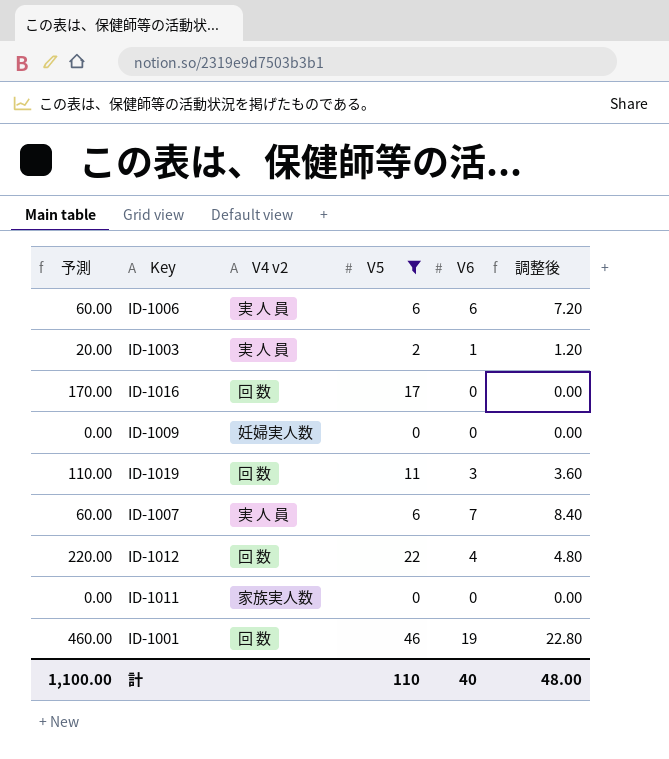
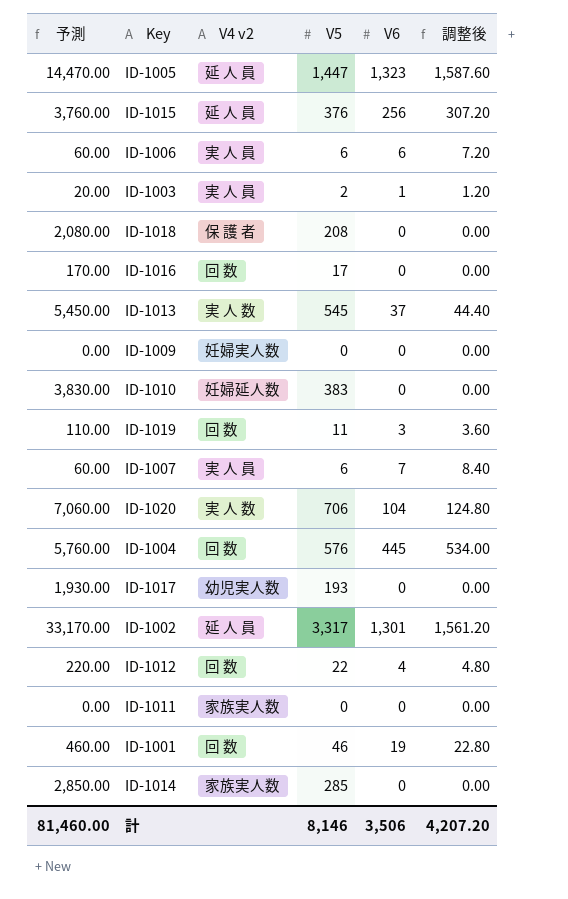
filter: V5 <= 46 -> none
計 | 予測: 1,100.00 -> 81,460.00
計 | V5: 110 -> 8,146
計 | V6: 40 -> 3,506
計 | 調整後: 48.00 -> 4,207.20

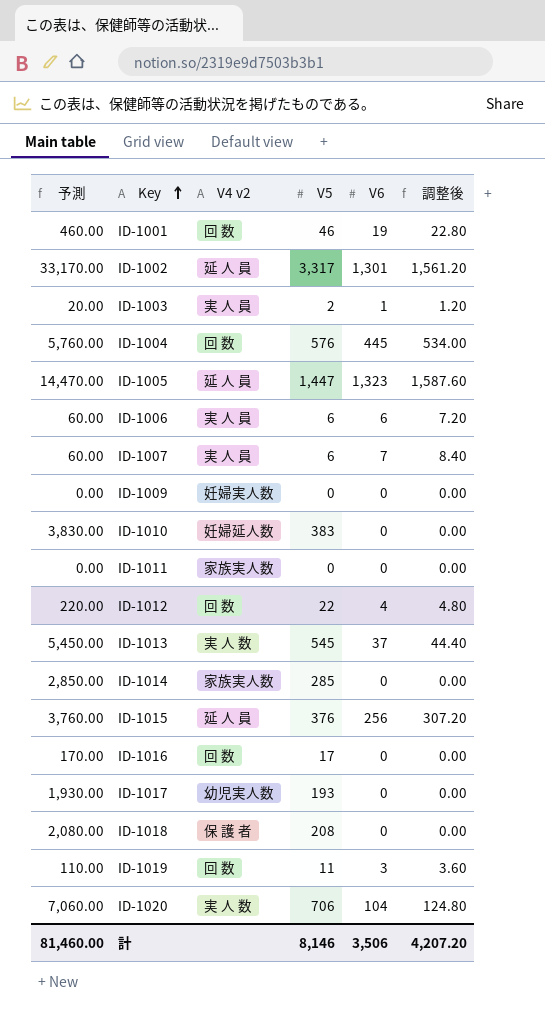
row order: none -> Key ascending

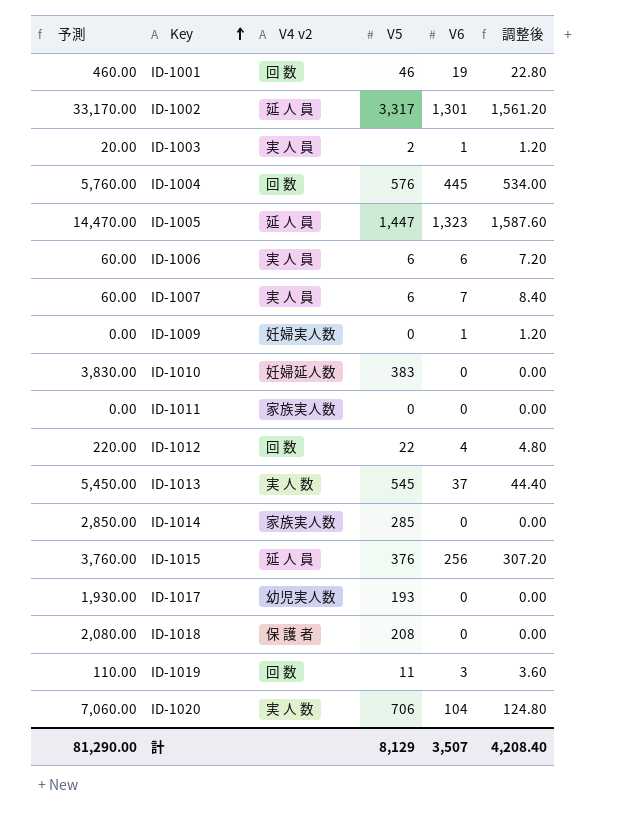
row ID-1016: 170.00 | 回 数 | 17 | 0 | 0.00 -> none
ID-1009 | V6: 0 -> 1
ID-1009 | 調整後: 0.00 -> 1.20
計 | 予測: 81,460.00 -> 81,290.00
計 | V5: 8,146 -> 8,129
計 | V6: 3,506 -> 3,507
計 | 調整後: 4,207.20 -> 4,208.40

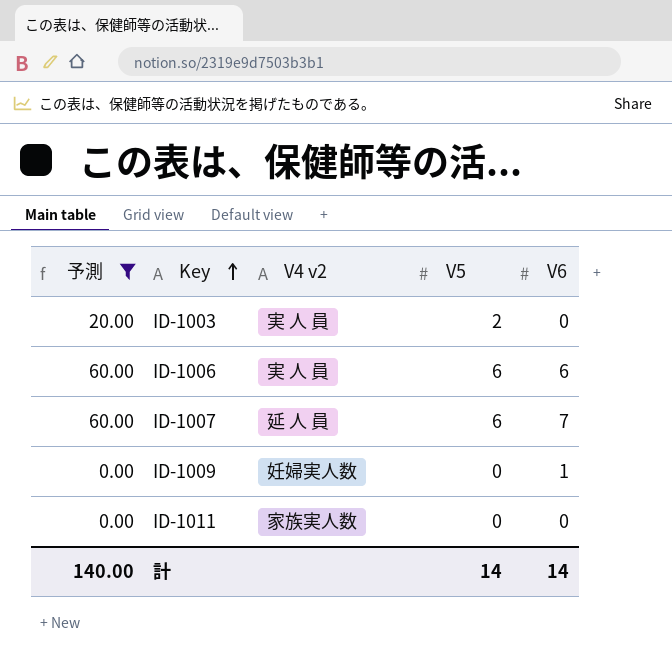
filter: none -> 予測 <= 60.00
column 調整後 | formula: [V6] * 1.2 -> none
ID-1003 | V6: 1 -> 0
ID-1007 | V4 v2: 実 人 員 -> 延 人 員
計 | 予測: 81,290.00 -> 140.00
計 | V5: 8,129 -> 14
計 | V6: 3,507 -> 14

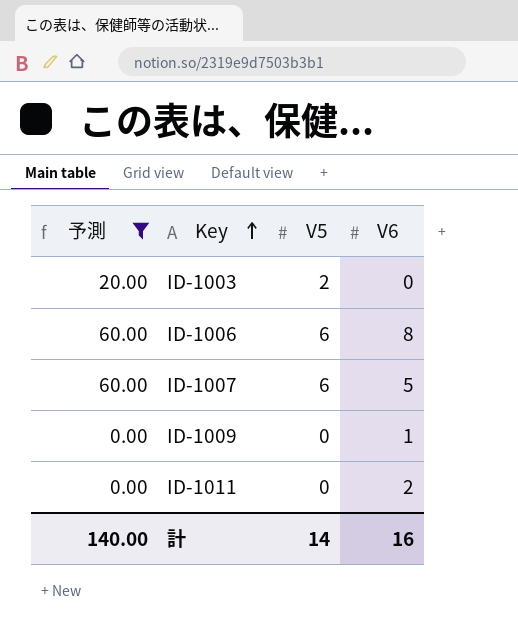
column V4 v2 | position: 3 -> none
ID-1006 | V6: 6 -> 8
ID-1007 | V6: 7 -> 5
ID-1011 | V6: 0 -> 2
計 | V6: 14 -> 16

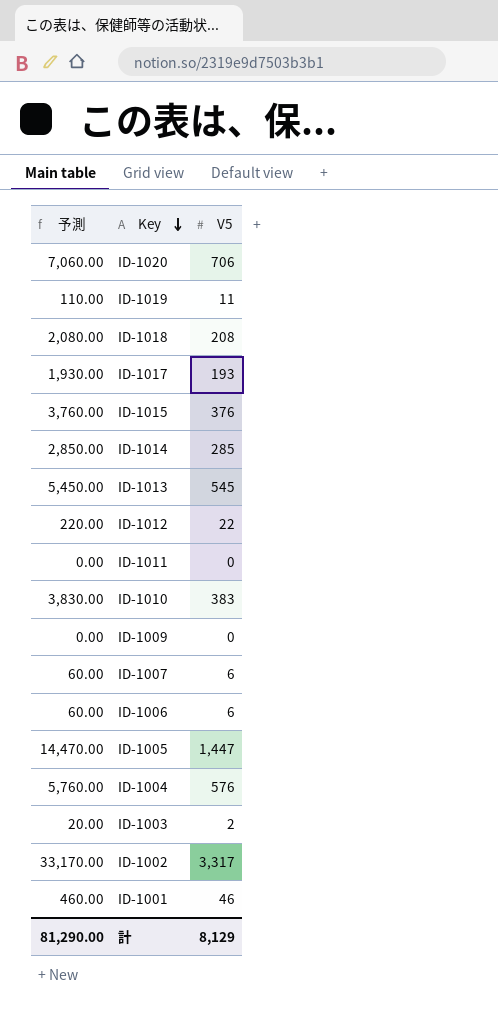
filter: 予測 <= 60.00 -> none
row order: Key ascending -> Key descending
column V6 | position: 4 -> none
計 | 予測: 140.00 -> 81,290.00
計 | V5: 14 -> 8,129

